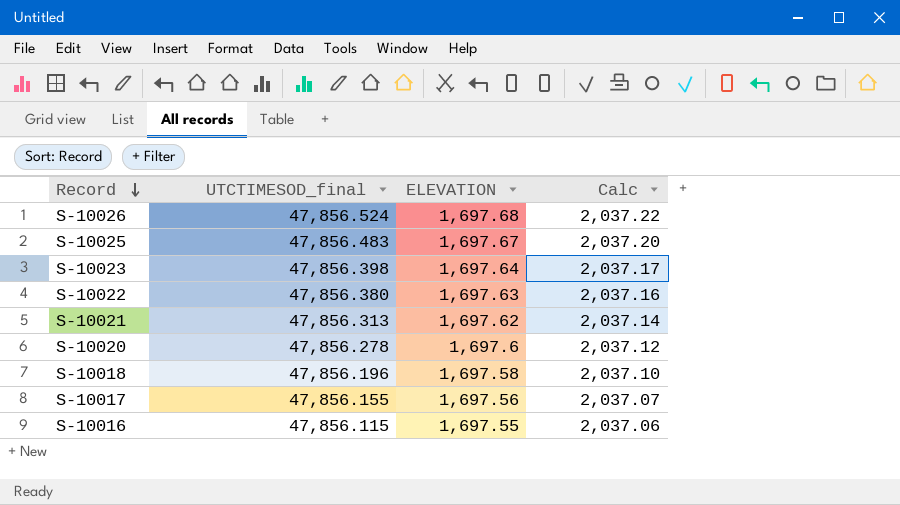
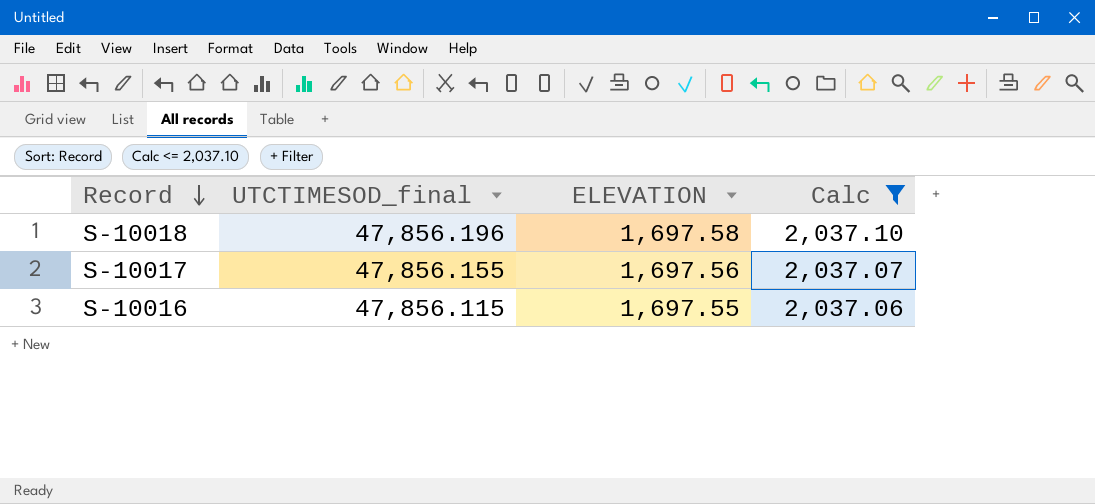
filter: none -> Calc <= 2,037.10

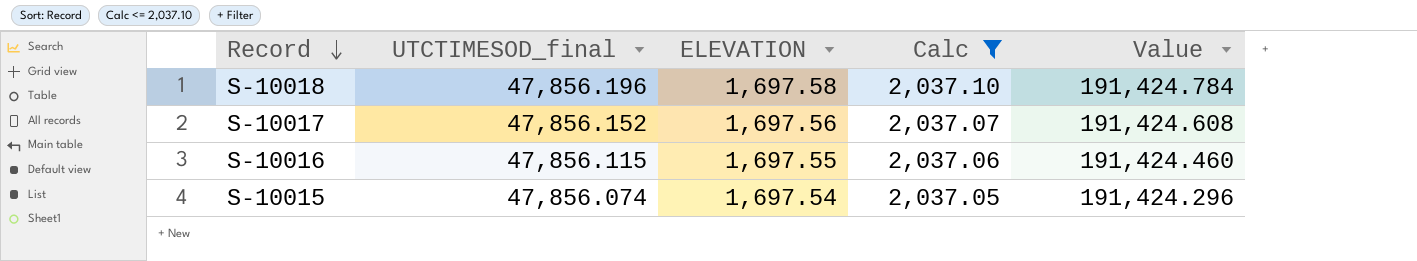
column Value | formula: none -> [UTCTIMESOD_final] * 4
S-10017 | UTCTIMESOD_final: 47,856.155 -> 47,856.152
row S-10015: none -> 47,856.074 | 1,697.54 | 2,037.05 | 191,424.296

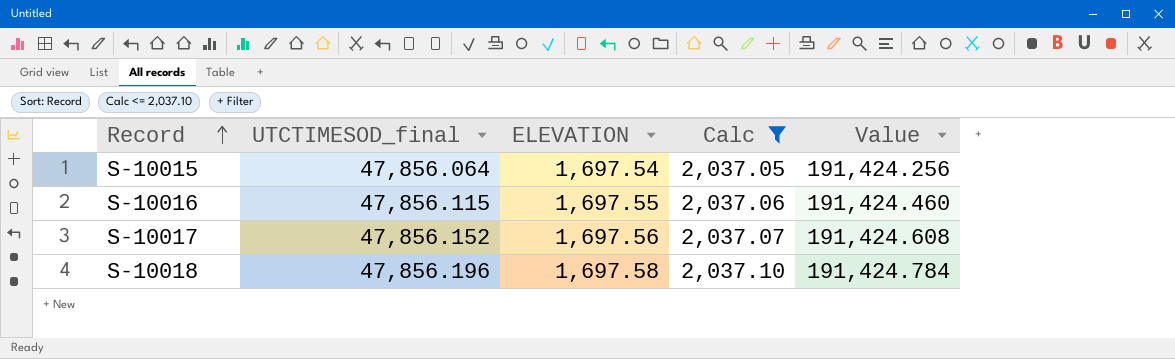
row order: Record descending -> Record ascending
S-10015 | UTCTIMESOD_final: 47,856.074 -> 47,856.064
S-10015 | Value: 191,424.296 -> 191,424.256

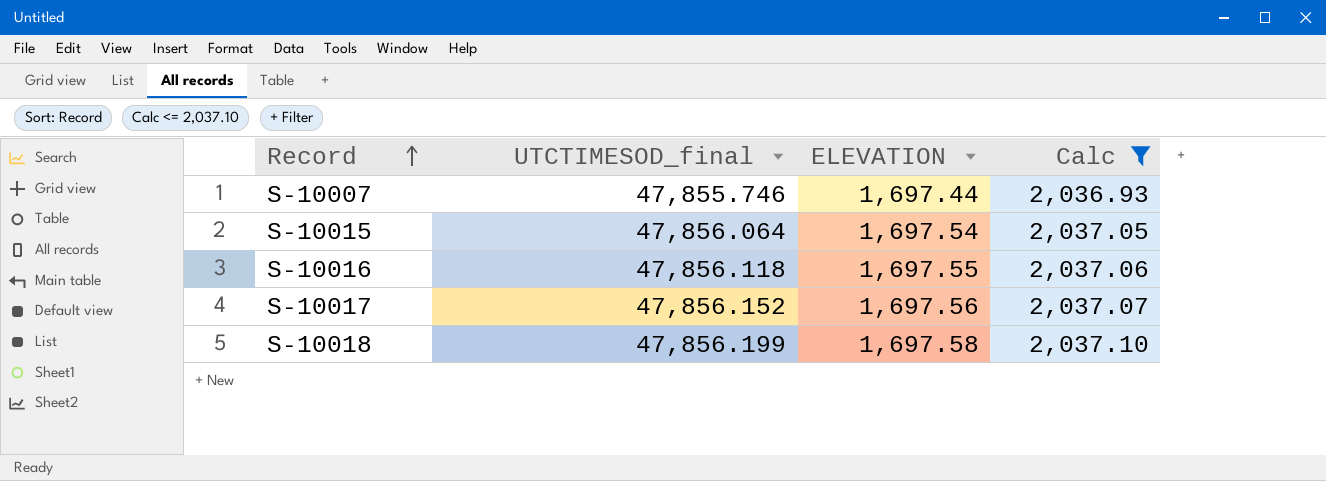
column Value | formula: [UTCTIMESOD_final] * 4 -> none
row S-10007: none -> 47,855.746 | 1,697.44 | 2,036.93
S-10016 | UTCTIMESOD_final: 47,856.115 -> 47,856.118
S-10018 | UTCTIMESOD_final: 47,856.196 -> 47,856.199

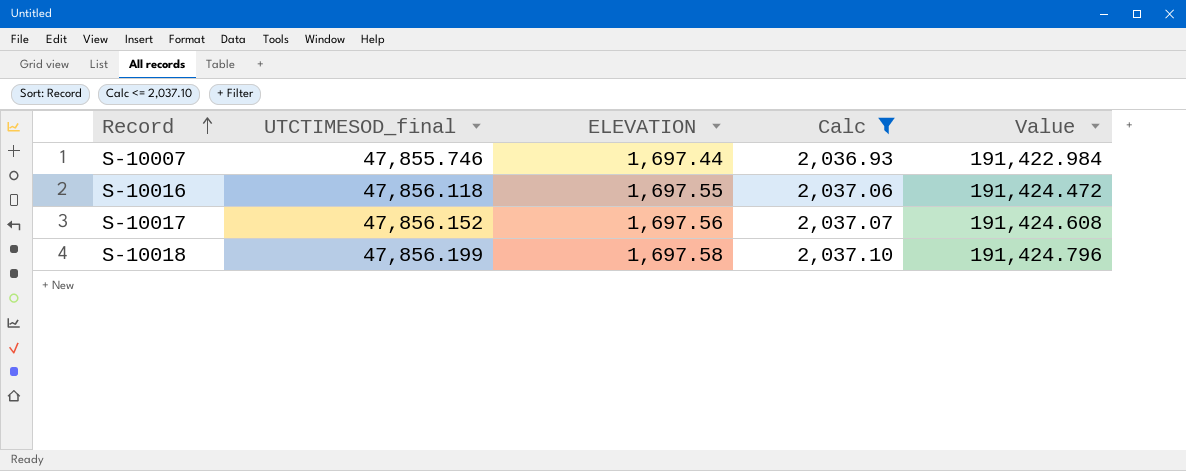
column Value | formula: none -> [UTCTIMESOD_final] * 4
row S-10015: 47,856.064 | 1,697.54 | 2,037.05 -> none

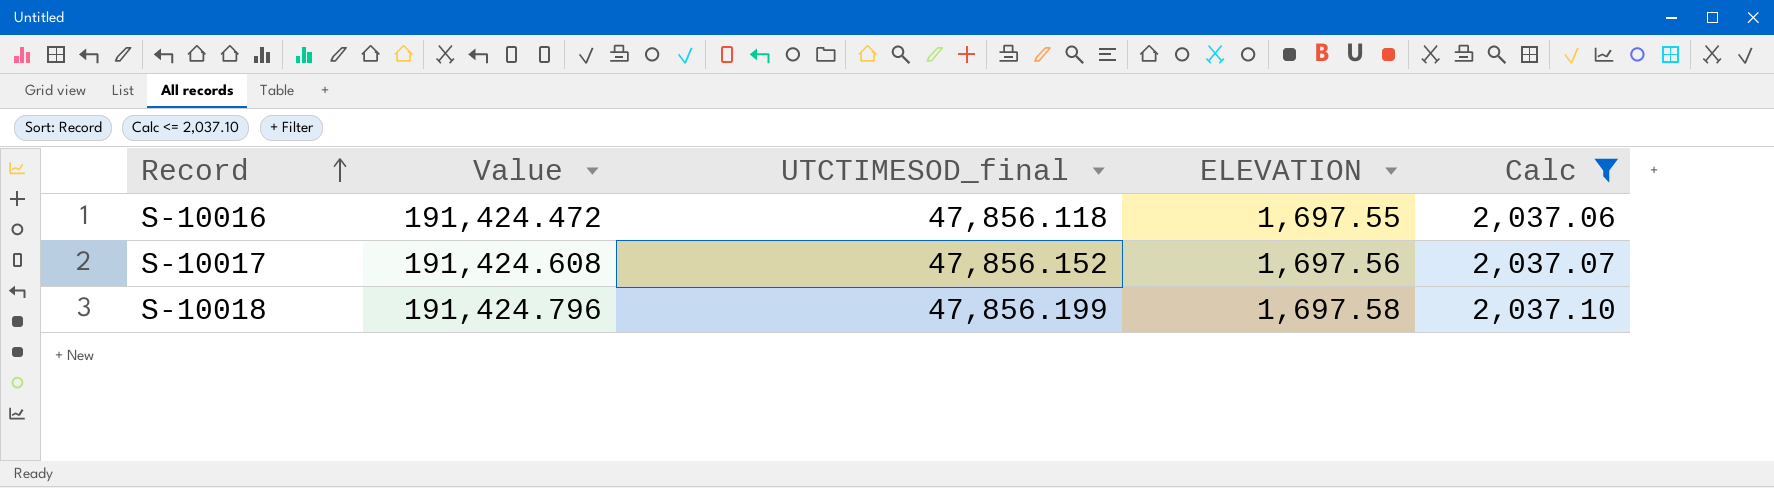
column Value | position: 5 -> 2
row S-10007: 47,855.746 | 1,697.44 | 2,036.93 | 191,422.984 -> none

